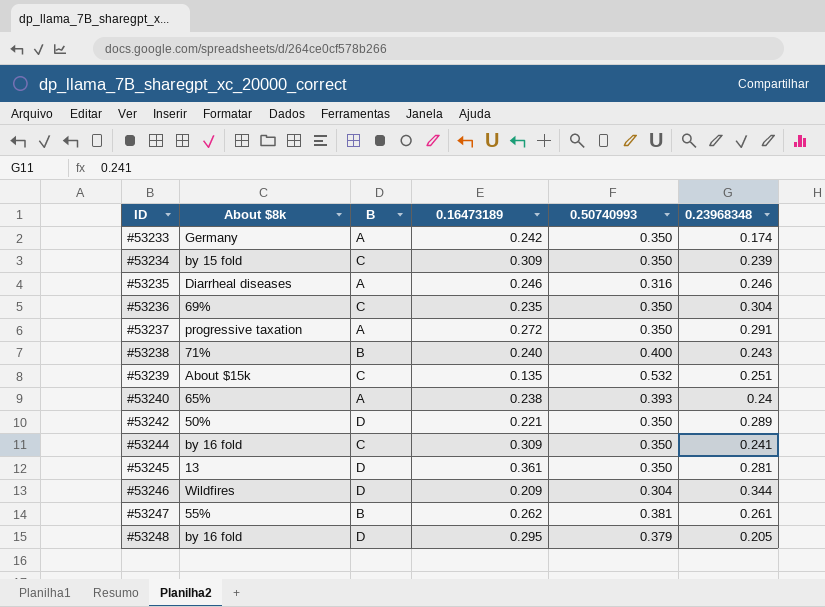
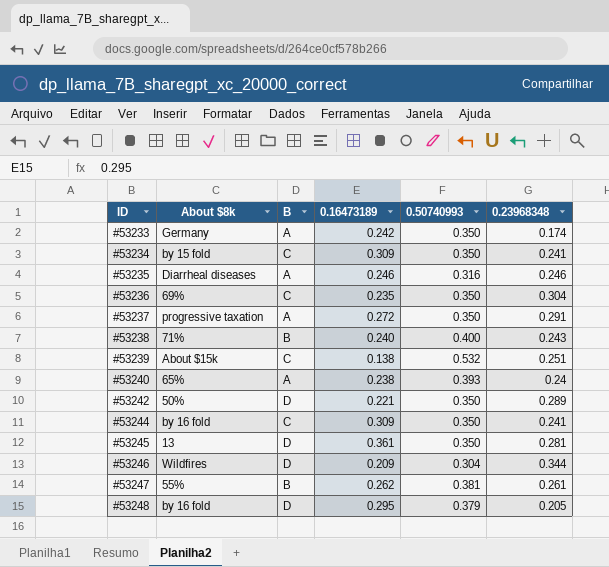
#53234 | 0.23968348: 0.239 -> 0.241
#53239 | 0.16473189: 0.135 -> 0.138

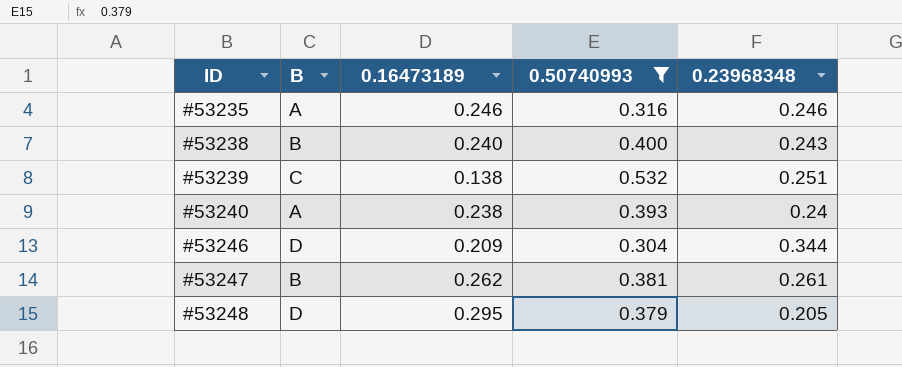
filter: none -> 0.50740993 != 0.350
column About $8k | position: 2 -> none

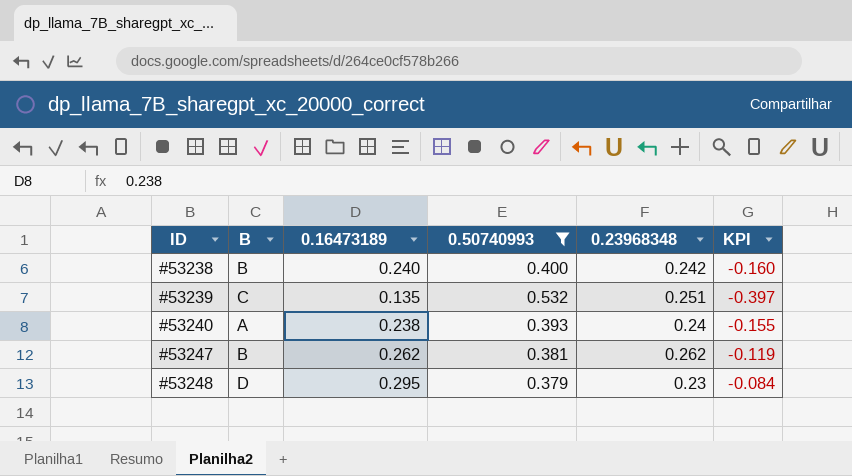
column KPI | formula: none -> [0.16473189] - [0.50740993]
row #53235: A | 0.246 | 0.316 | 0.246 -> none
row #53246: D | 0.209 | 0.304 | 0.344 -> none
#53238 | 0.23968348: 0.243 -> 0.242
#53239 | 0.16473189: 0.138 -> 0.135
#53247 | 0.23968348: 0.261 -> 0.262
#53248 | 0.23968348: 0.205 -> 0.23

